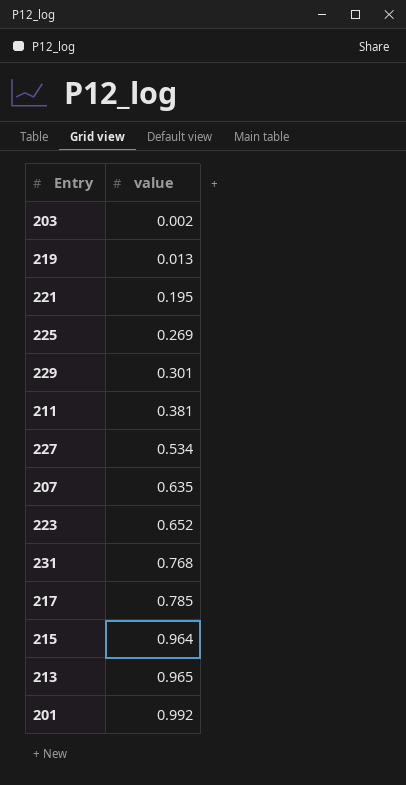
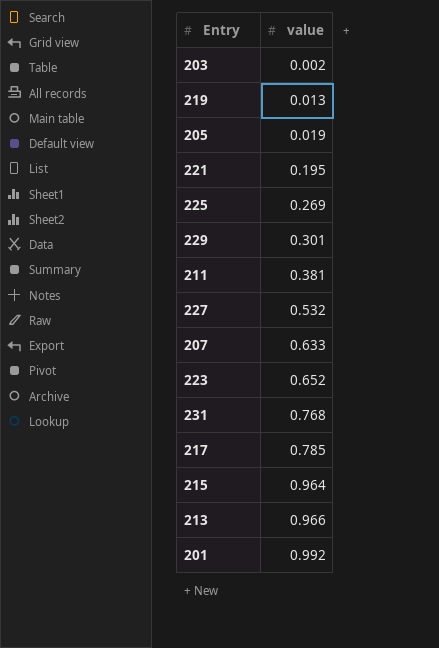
row 205: none -> 0.019
227 | value: 0.534 -> 0.532
207 | value: 0.635 -> 0.633
213 | value: 0.965 -> 0.966

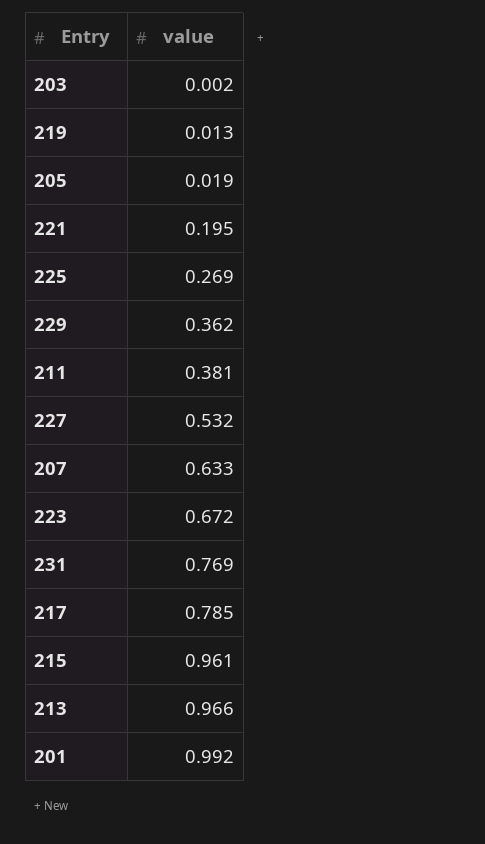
229 | value: 0.301 -> 0.362
223 | value: 0.652 -> 0.672
231 | value: 0.768 -> 0.769
215 | value: 0.964 -> 0.961

